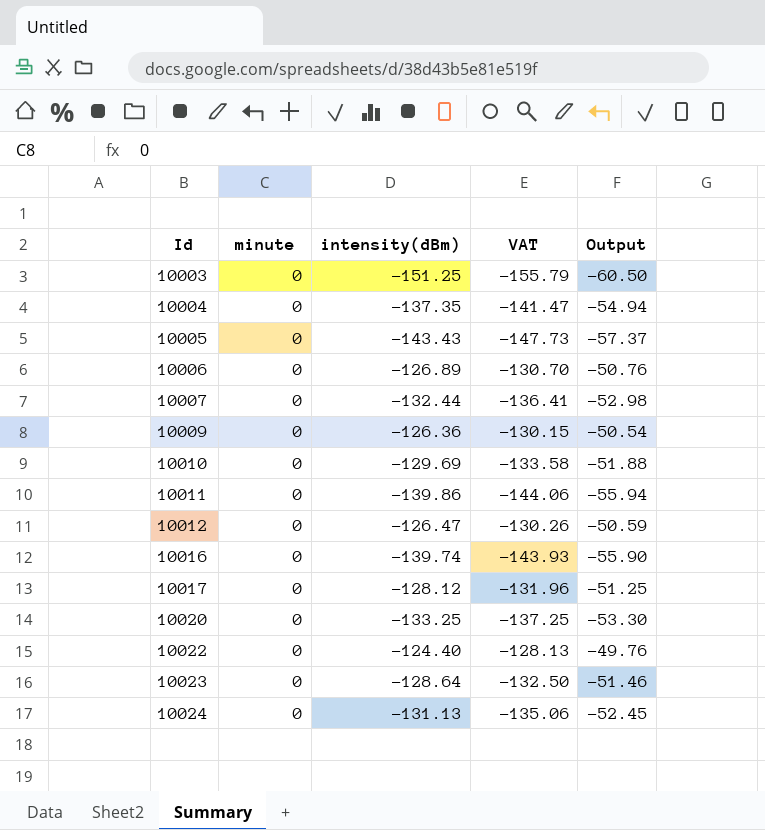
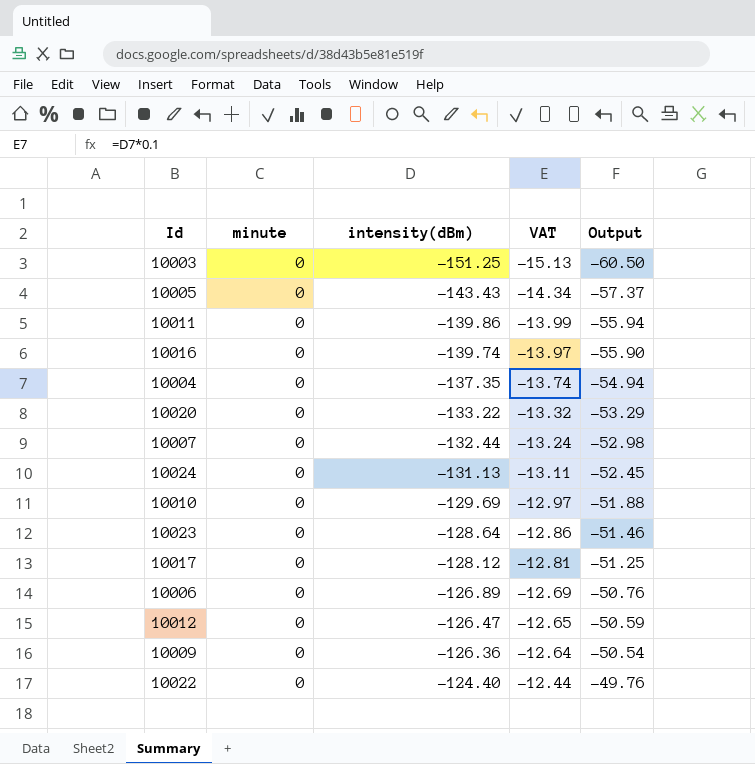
row order: Id ascending -> intensity(dBm) ascending
column VAT | formula: [intensity(dBm)] * 1.03 -> [intensity(dBm)] * 0.1
10020 | intensity(dBm): -133.25 -> -133.22
10020 | Output: -53.30 -> -53.29

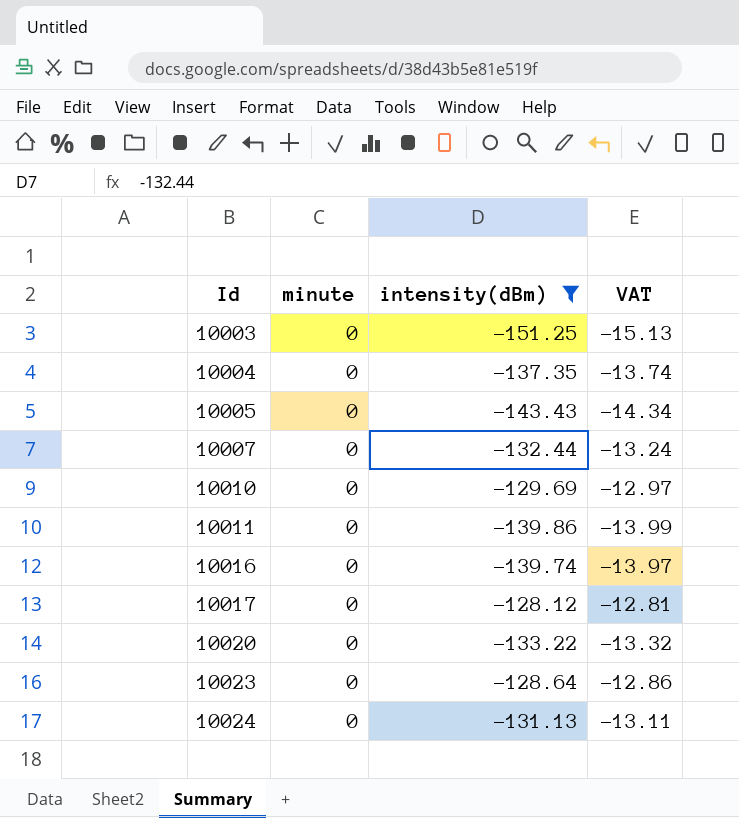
filter: none -> intensity(dBm) <= -128.12
row order: intensity(dBm) ascending -> Id ascending
column Output | formula: [intensity(dBm)] * 0.4 -> none

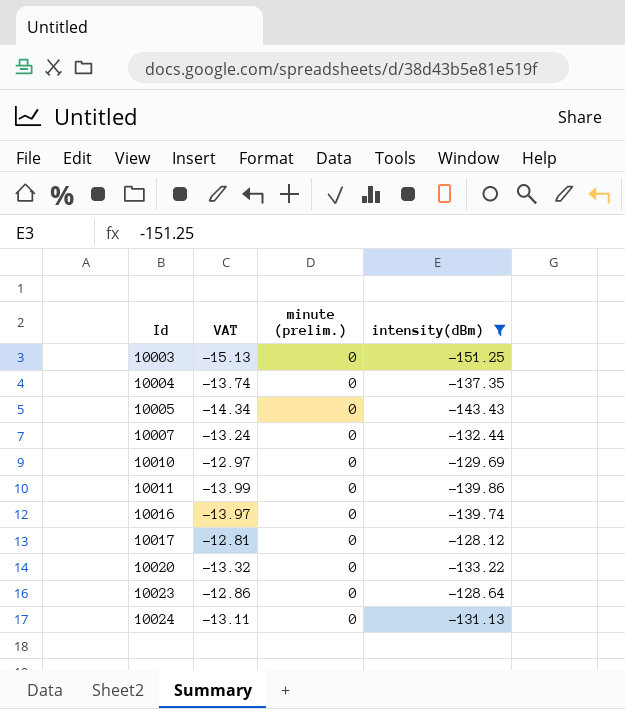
column VAT | position: 4 -> 2
column name: minute -> minute (prelim.)

